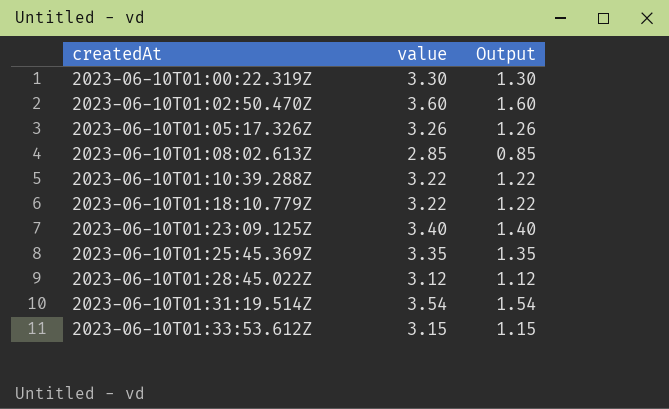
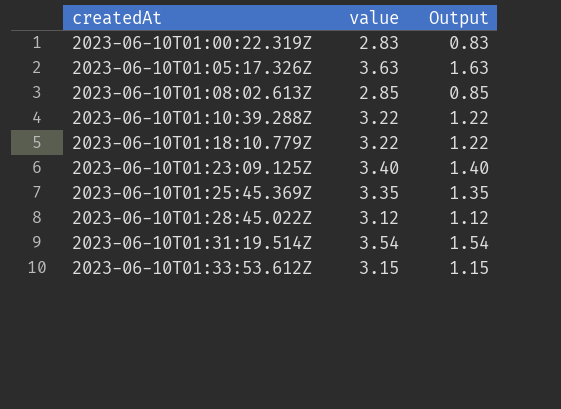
row 2023-06-10T01:02:50.470Z: 3.60 | 1.60 -> none
2023-06-10T01:00:22.319Z | value: 3.30 -> 2.83
2023-06-10T01:00:22.319Z | Output: 1.30 -> 0.83
2023-06-10T01:05:17.326Z | value: 3.26 -> 3.63
2023-06-10T01:05:17.326Z | Output: 1.26 -> 1.63

